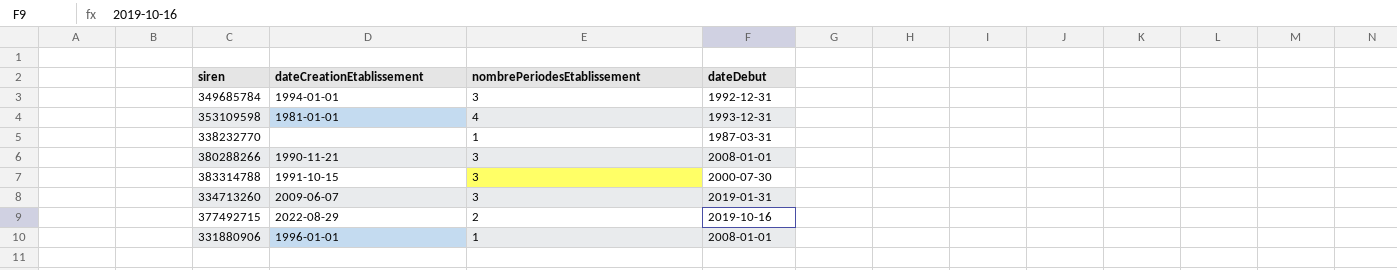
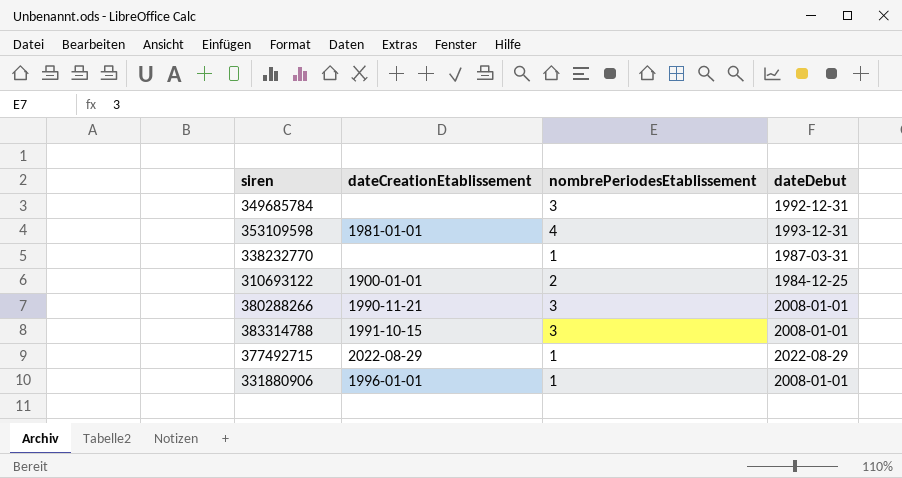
row 334713260: 2009-06-07 | 3 | 2019-01-31 -> none
349685784 | dateCreationEtablissement: 1994-01-01 -> none
row 310693122: none -> 1900-01-01 | 2 | 1984-12-25
383314788 | dateDebut: 2000-07-30 -> 2008-01-01
377492715 | nombrePeriodesEtablissement: 2 -> 1
377492715 | dateDebut: 2019-10-16 -> 2022-08-29

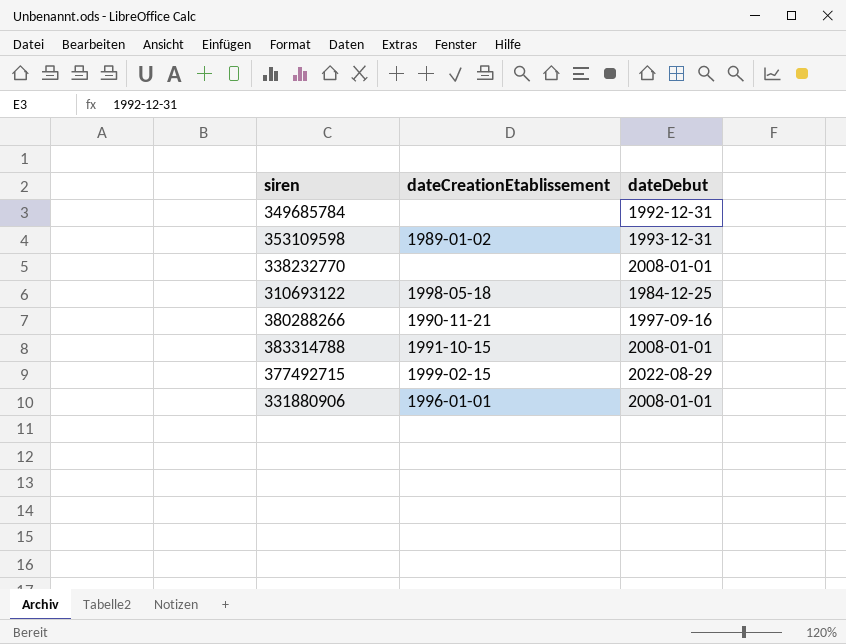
column nombrePeriodesEtablissement | position: 3 -> none
353109598 | dateCreationEtablissement: 1981-01-01 -> 1989-01-02
338232770 | dateDebut: 1987-03-31 -> 2008-01-01
310693122 | dateCreationEtablissement: 1900-01-01 -> 1998-05-18
380288266 | dateDebut: 2008-01-01 -> 1997-09-16
377492715 | dateCreationEtablissement: 2022-08-29 -> 1999-02-15

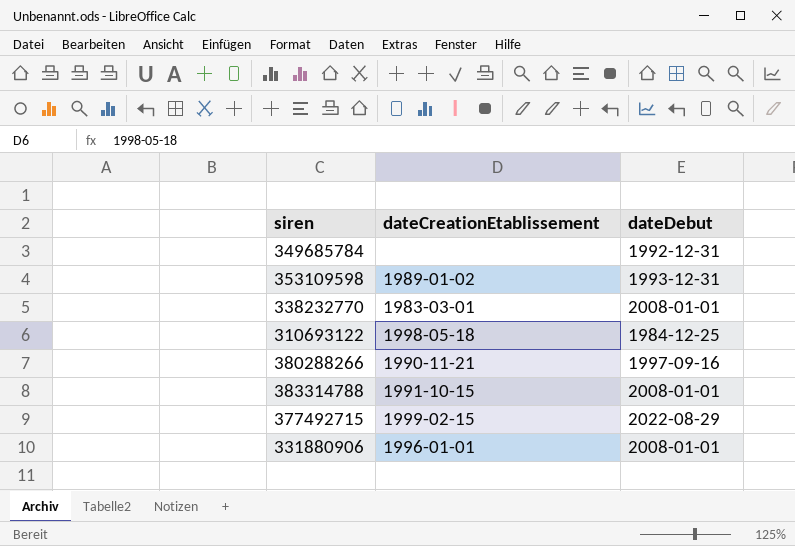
338232770 | dateCreationEtablissement: none -> 1983-03-01

